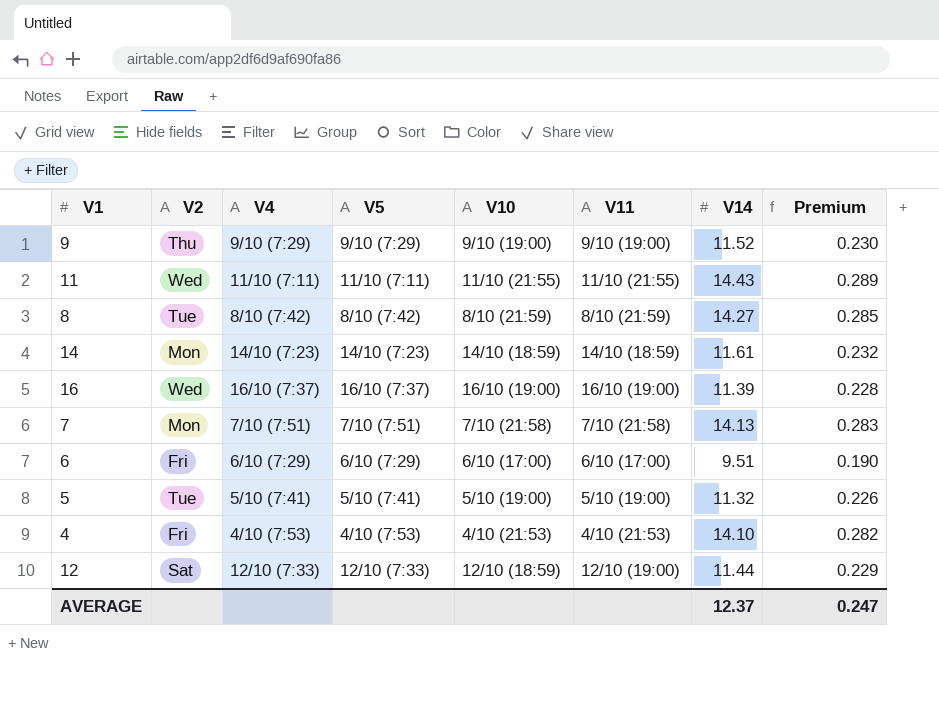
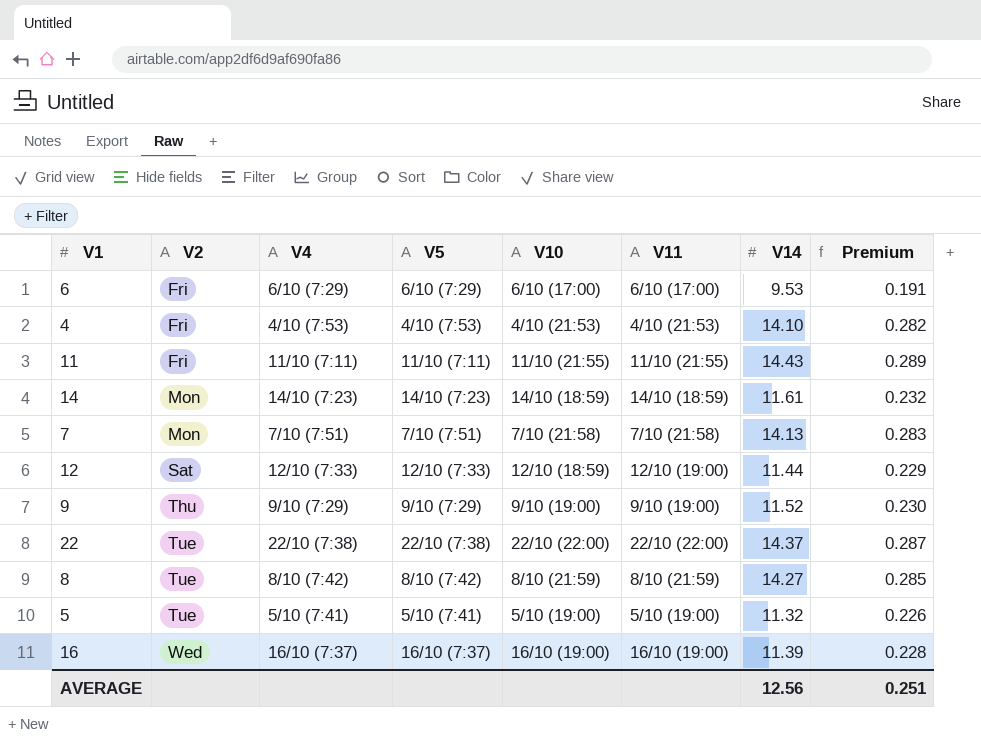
row order: none -> V2 ascending
6 | V14: 9.51 -> 9.53
6 | Premium: 0.190 -> 0.191
11 | V2: Wed -> Fri
row 22: none -> Tue | 22/10 (7:38) | 22/10 (7:38) | 22/10 (22:00) | 22/10 (22:00) | 14.37 | 0.287
AVERAGE | V14: 12.37 -> 12.56
AVERAGE | Premium: 0.247 -> 0.251

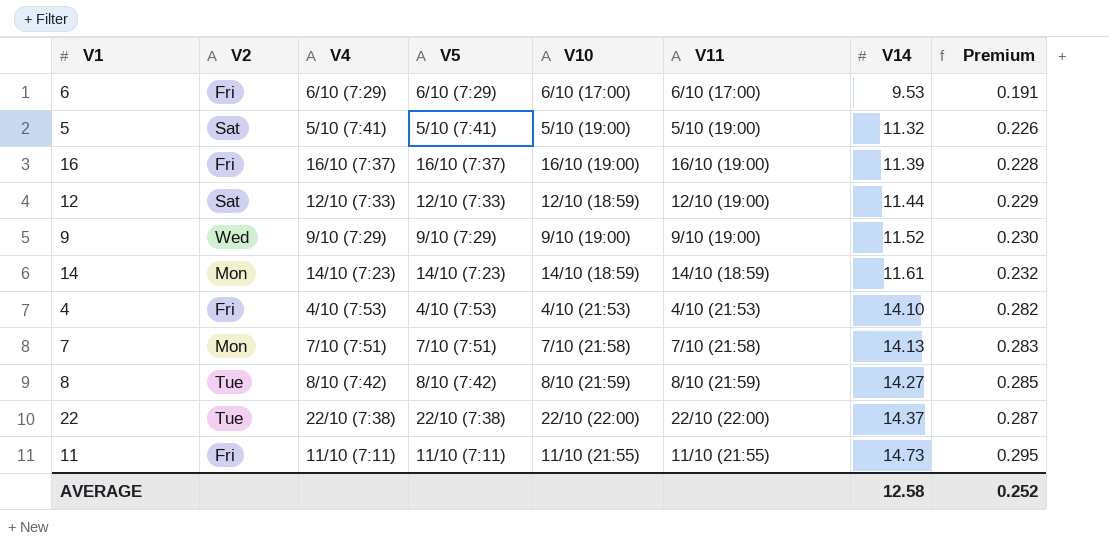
row order: V2 ascending -> V14 ascending
5 | V2: Tue -> Sat
16 | V2: Wed -> Fri
9 | V2: Thu -> Wed
11 | V14: 14.43 -> 14.73
11 | Premium: 0.289 -> 0.295
AVERAGE | V14: 12.56 -> 12.58
AVERAGE | Premium: 0.251 -> 0.252

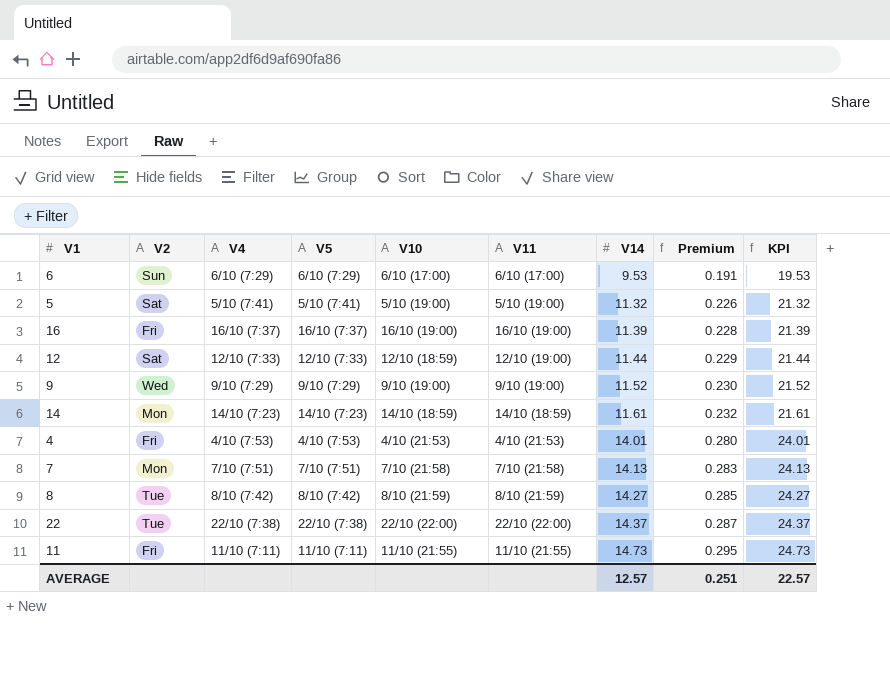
column KPI | formula: none -> [V14] + 10
6 | V2: Fri -> Sun
4 | V14: 14.10 -> 14.01
4 | Premium: 0.282 -> 0.280
AVERAGE | V14: 12.58 -> 12.57
AVERAGE | Premium: 0.252 -> 0.251

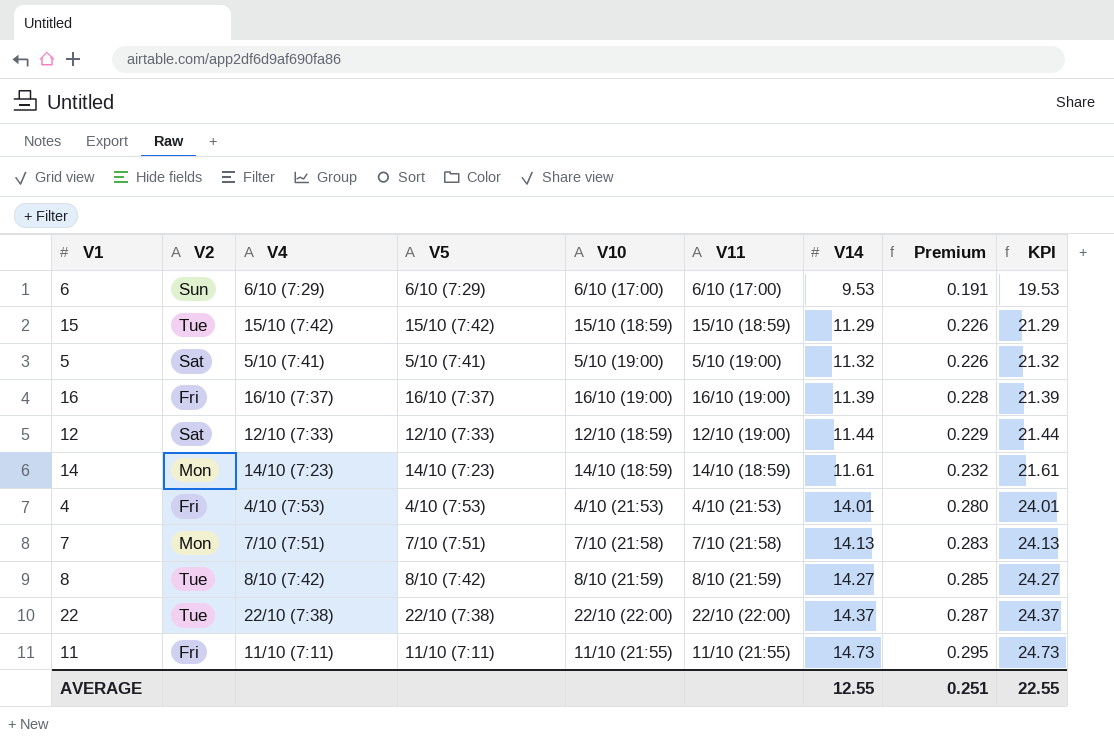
row 9: Wed | 9/10 (7:29) | 9/10 (7:29) | 9/10 (19:00) | 9/10 (19:00) | 11.52 | 0.230 | 21.52 -> none
row 15: none -> Tue | 15/10 (7:42) | 15/10 (7:42) | 15/10 (18:59) | 15/10 (18:59) | 11.29 | 0.226 | 21.29
AVERAGE | V14: 12.57 -> 12.55
AVERAGE | KPI: 22.57 -> 22.55

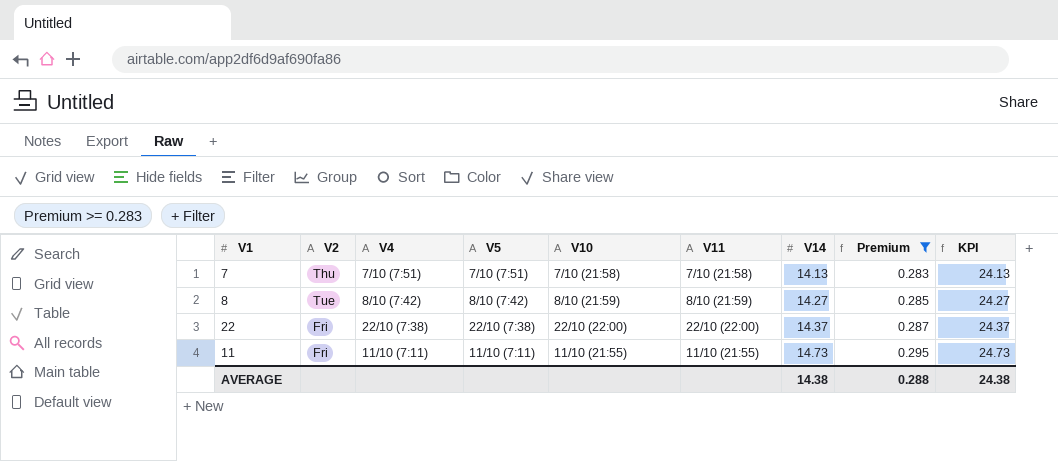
filter: none -> Premium >= 0.283
7 | V2: Mon -> Thu
22 | V2: Tue -> Fri
AVERAGE | V14: 12.55 -> 14.38
AVERAGE | Premium: 0.251 -> 0.288
AVERAGE | KPI: 22.55 -> 24.38

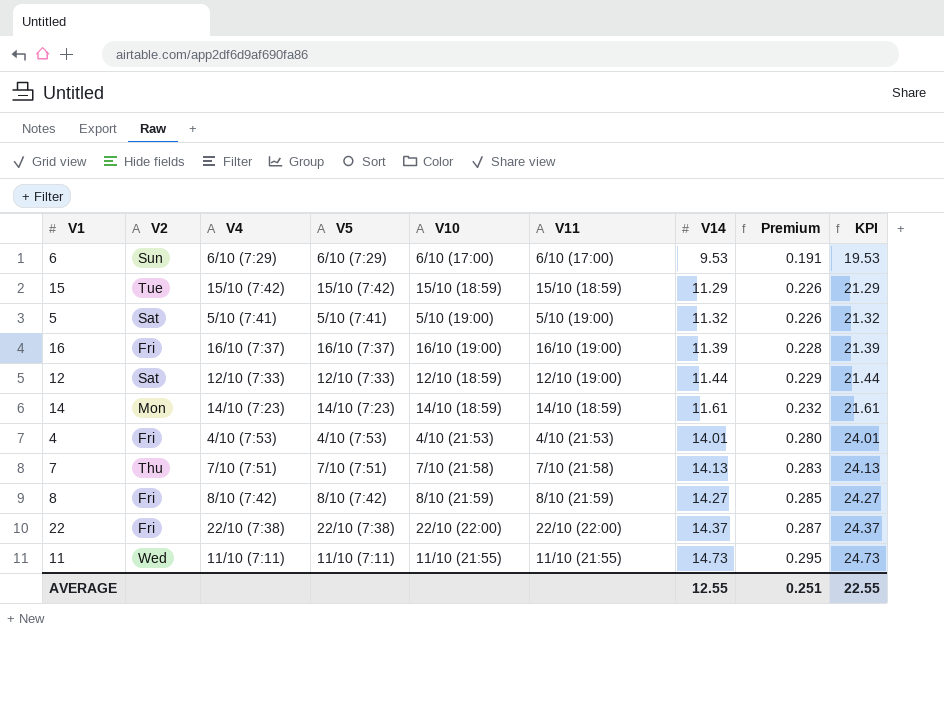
filter: Premium >= 0.283 -> none
8 | V2: Tue -> Fri
11 | V2: Fri -> Wed
AVERAGE | V14: 14.38 -> 12.55
AVERAGE | Premium: 0.288 -> 0.251
AVERAGE | KPI: 24.38 -> 22.55

